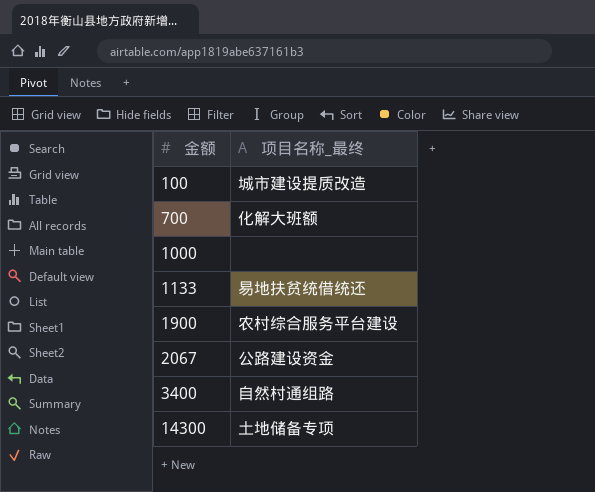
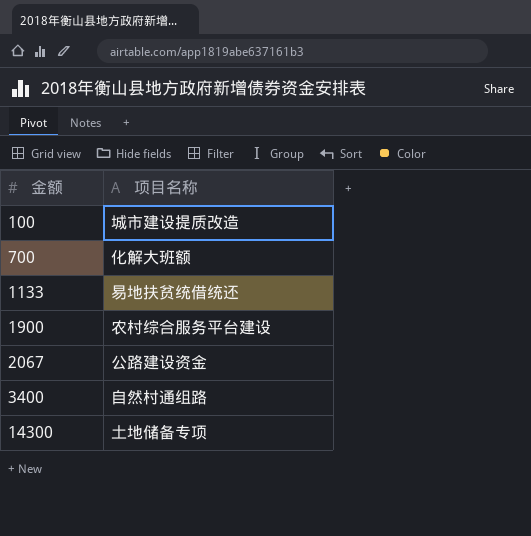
column name: 项目名称_最终 -> 项目名称
row 1000: none -> none

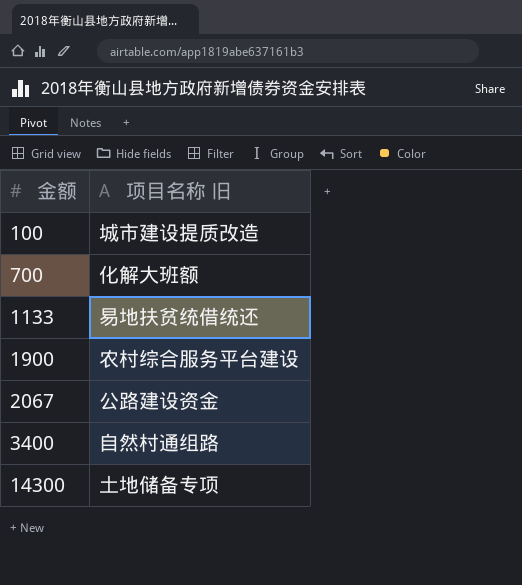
column name: 项目名称 -> 项目名称 旧

